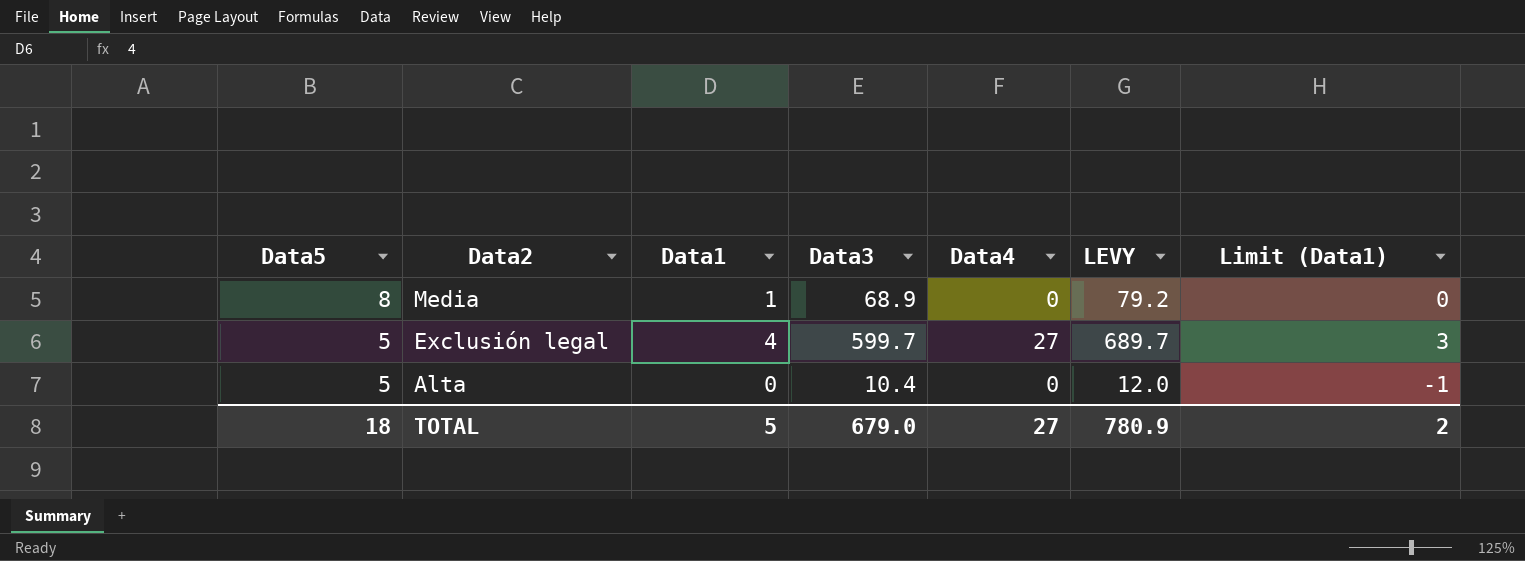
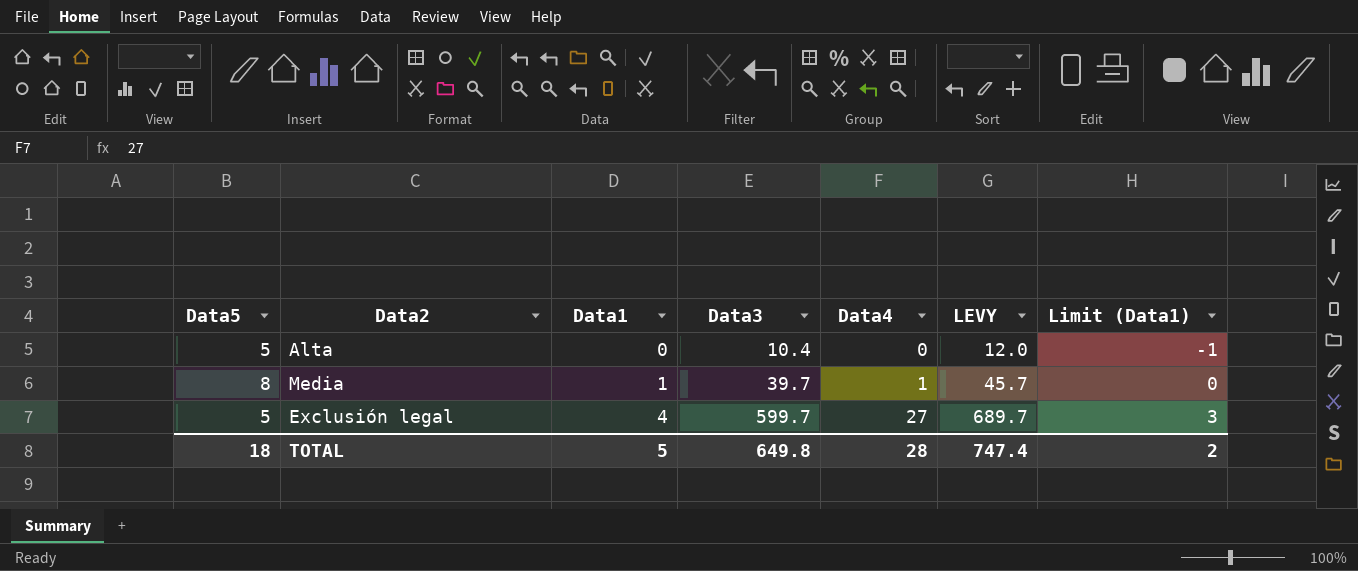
row order: Data5 descending -> Data1 ascending
Media | Data3: 68.9 -> 39.7
Media | Data4: 0 -> 1
Media | LEVY: 79.2 -> 45.7
TOTAL | Data3: 679.0 -> 649.8
TOTAL | Data4: 27 -> 28
TOTAL | LEVY: 780.9 -> 747.4

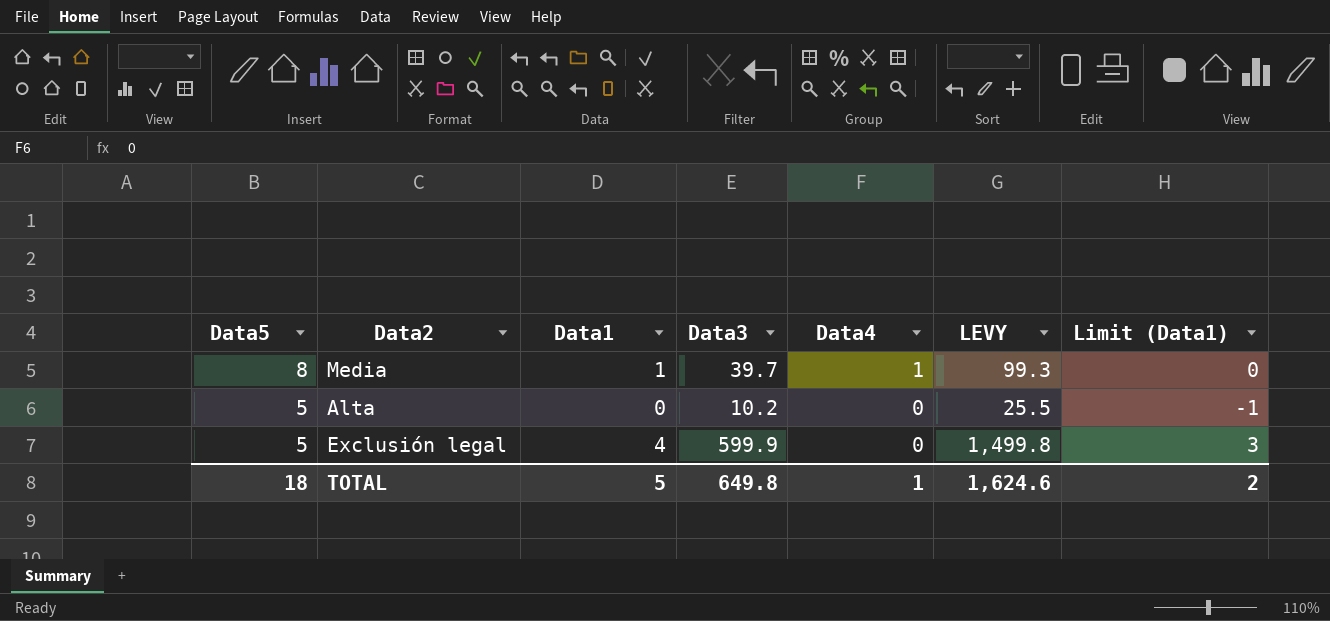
row order: Data1 ascending -> Data5 descending
column LEVY | formula: [Data3] * 1.15 -> [Data3] * 2.5
Alta | Data3: 10.4 -> 10.2
Exclusión legal | Data3: 599.7 -> 599.9
Exclusión legal | Data4: 27 -> 0
TOTAL | Data4: 28 -> 1
TOTAL | LEVY: 747.4 -> 1,624.6

